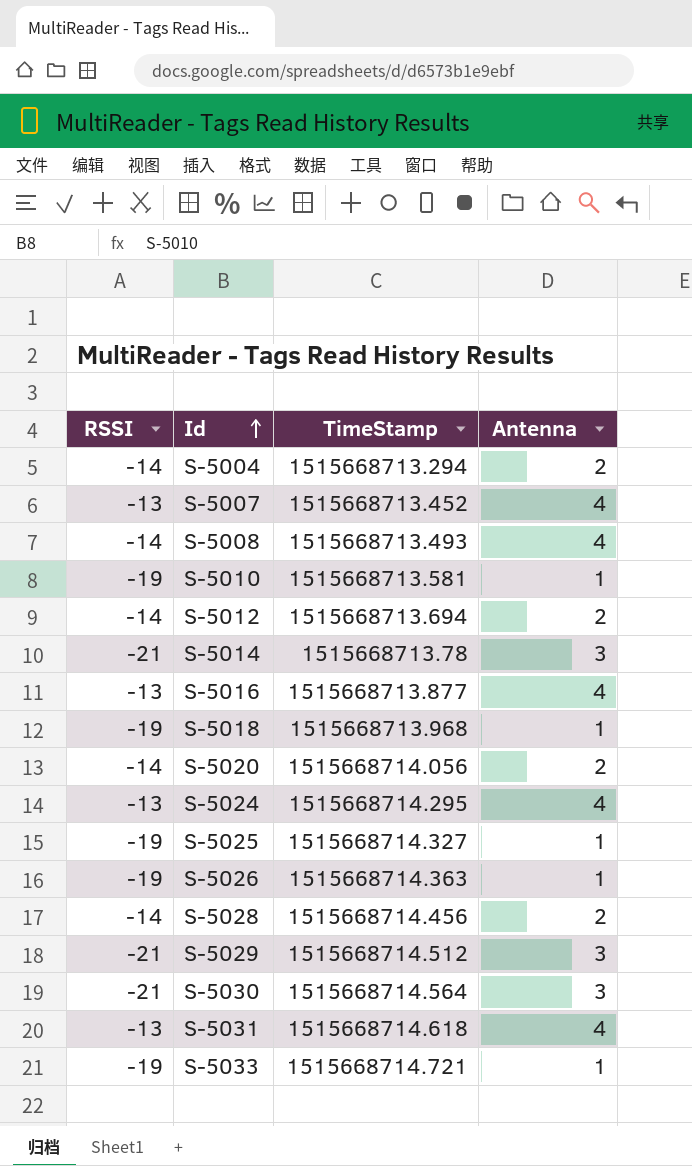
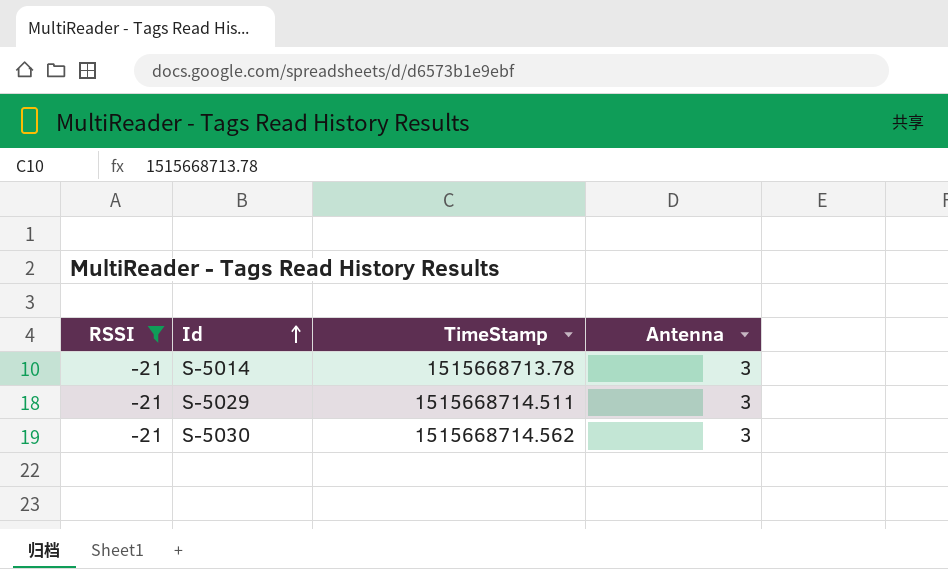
filter: none -> RSSI = -21
S-5029 | TimeStamp: 1515668714.512 -> 1515668714.511
S-5030 | TimeStamp: 1515668714.564 -> 1515668714.562

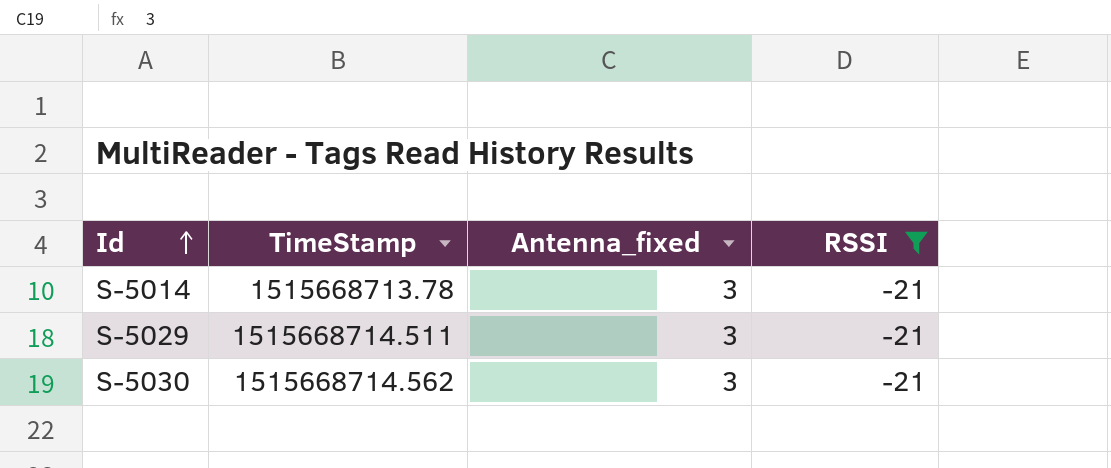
column name: Antenna -> Antenna_fixed
column RSSI | position: 1 -> 4

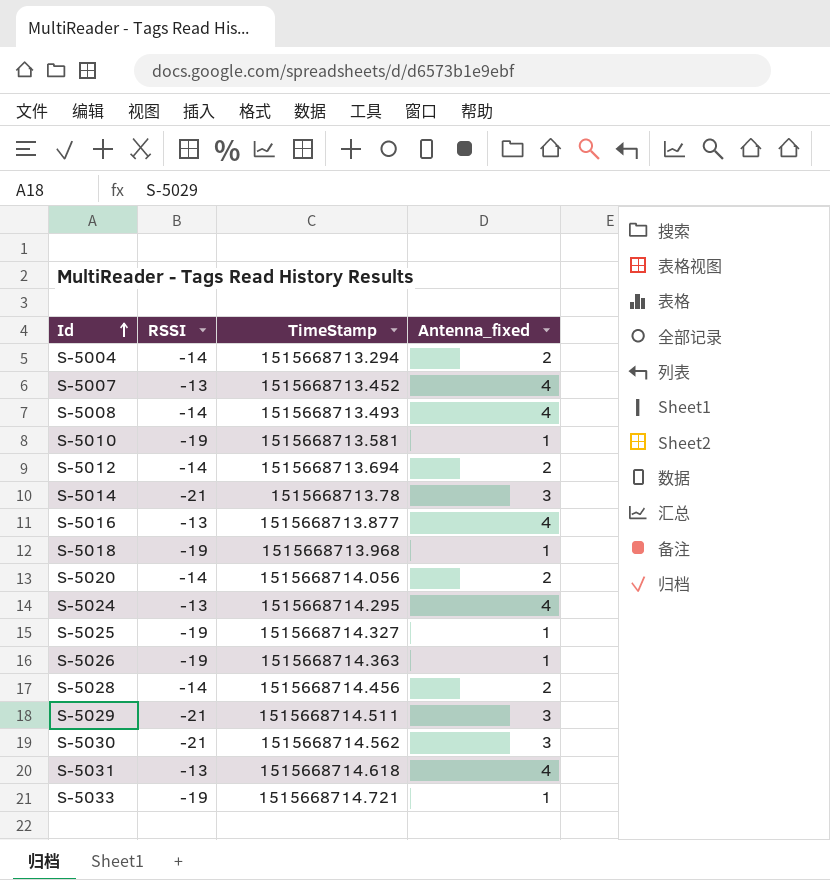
filter: RSSI = -21 -> none
column RSSI | position: 4 -> 2

